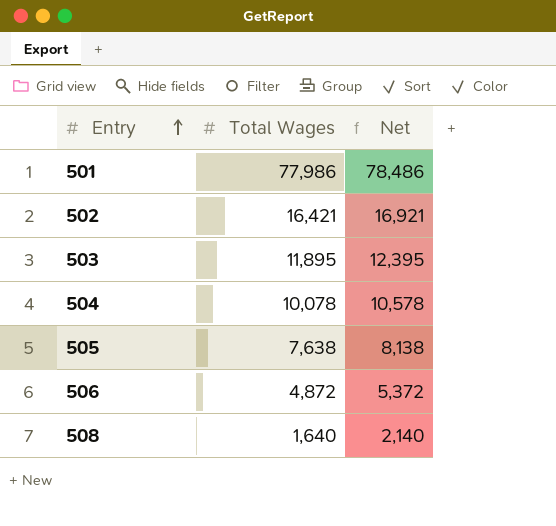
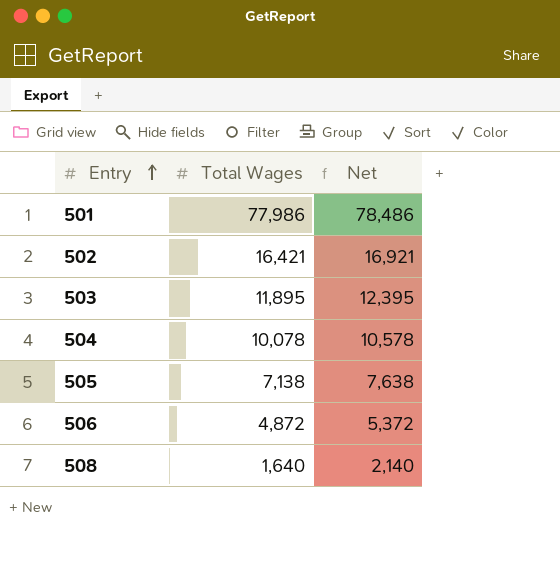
505 | Total Wages: 7,638 -> 7,138
505 | Net: 8,138 -> 7,638

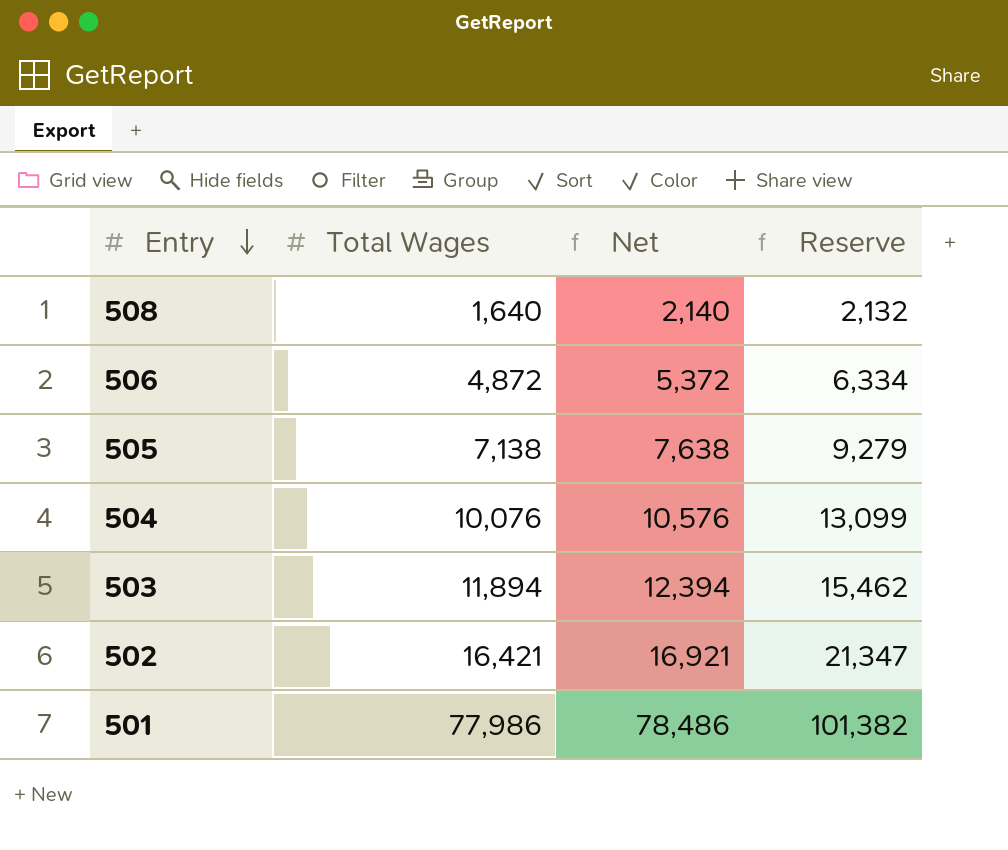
row order: Entry ascending -> Entry descending
column Reserve | formula: none -> [Total Wages] * 1.3
504 | Total Wages: 10,078 -> 10,076
504 | Net: 10,578 -> 10,576
503 | Total Wages: 11,895 -> 11,894
503 | Net: 12,395 -> 12,394

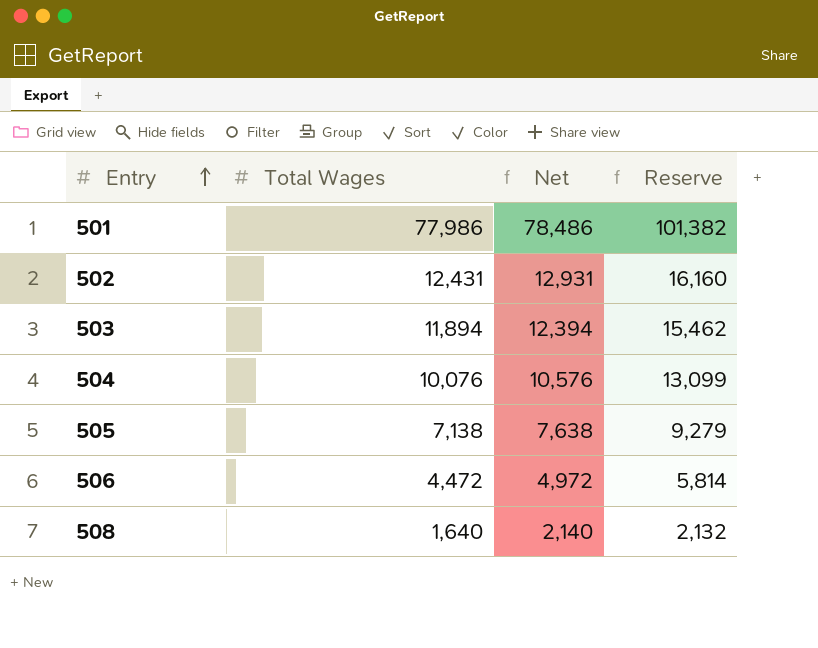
row order: Entry descending -> Entry ascending
502 | Total Wages: 16,421 -> 12,431
502 | Net: 16,921 -> 12,931
502 | Reserve: 21,347 -> 16,160
506 | Total Wages: 4,872 -> 4,472
506 | Net: 5,372 -> 4,972
506 | Reserve: 6,334 -> 5,814

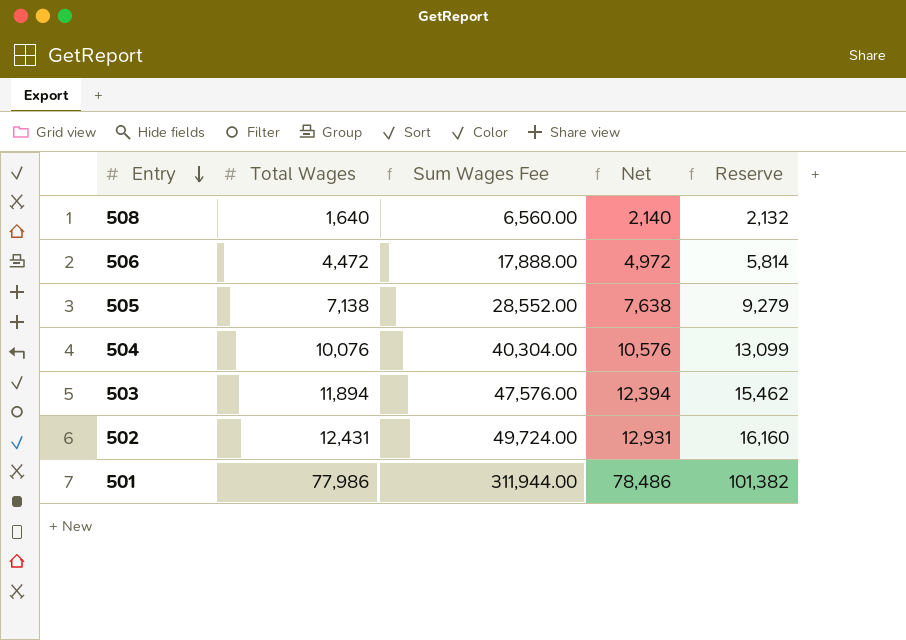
row order: Entry ascending -> Entry descending
column Sum Wages Fee | formula: none -> [Total Wages] * 4

